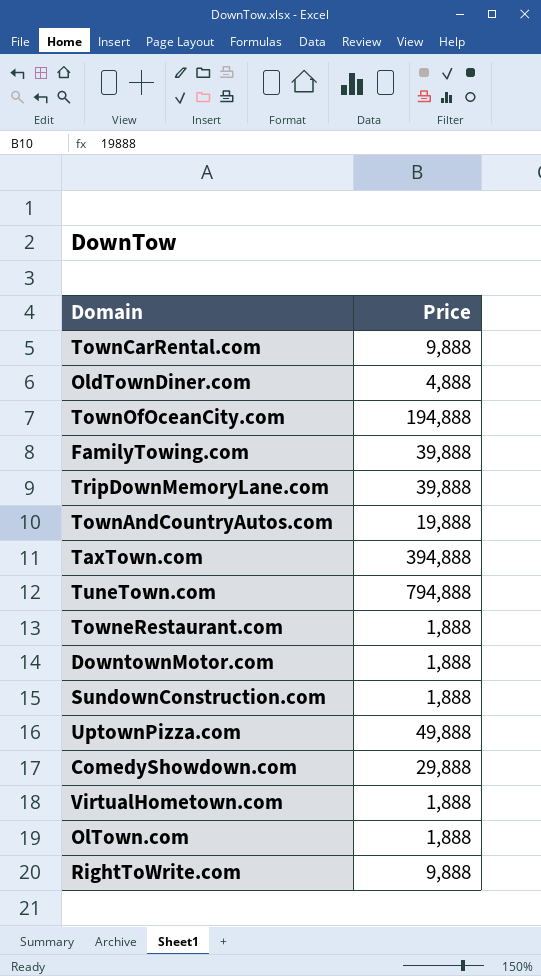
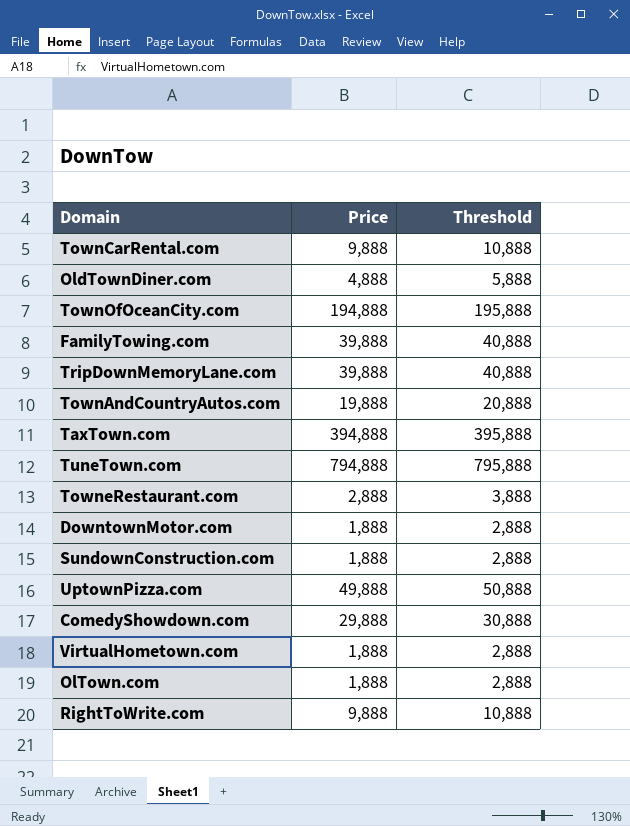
column Threshold | formula: none -> [Price] + 1000
TowneRestaurant.com | Price: 1,888 -> 2,888

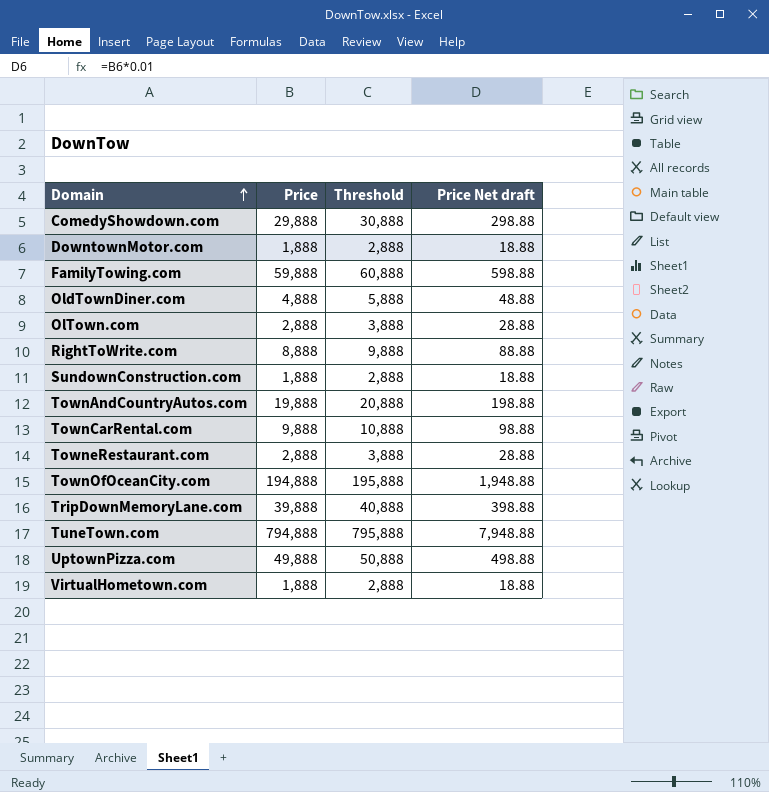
row order: none -> Domain ascending
column Price Net draft | formula: none -> [Price] * 0.01
row TaxTown.com: 394,888 | 395,888 -> none
FamilyTowing.com | Price: 39,888 -> 59,888
FamilyTowing.com | Threshold: 40,888 -> 60,888
OlTown.com | Price: 1,888 -> 2,888
OlTown.com | Threshold: 2,888 -> 3,888
RightToWrite.com | Price: 9,888 -> 8,888
RightToWrite.com | Threshold: 10,888 -> 9,888

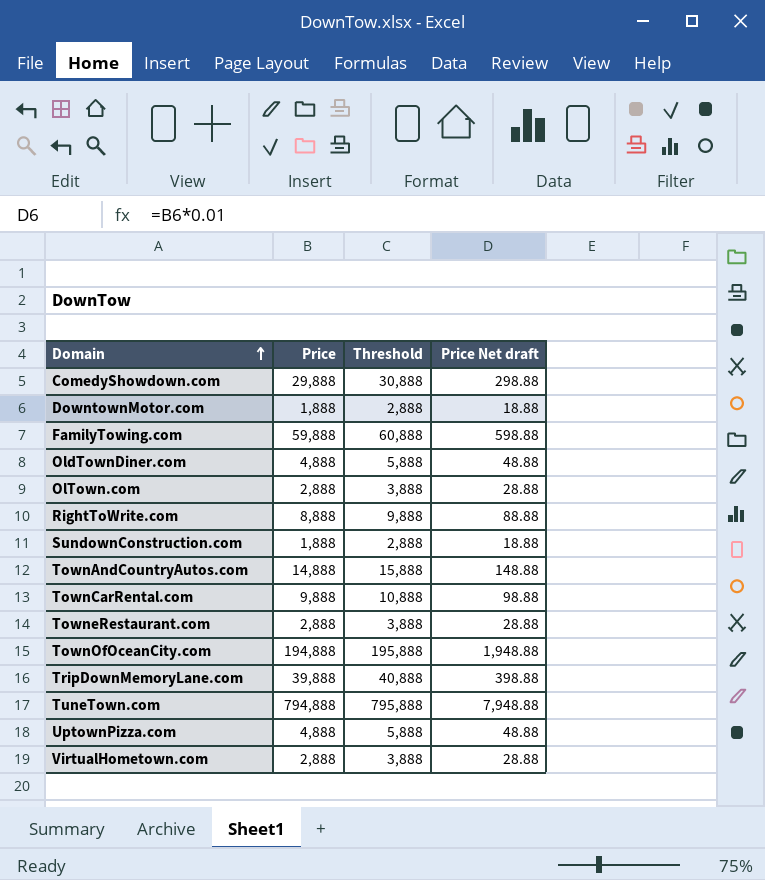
TownAndCountryAutos.com | Price: 19,888 -> 14,888
TownAndCountryAutos.com | Threshold: 20,888 -> 15,888
TownAndCountryAutos.com | Price Net draft: 198.88 -> 148.88
UptownPizza.com | Price: 49,888 -> 4,888
UptownPizza.com | Threshold: 50,888 -> 5,888
UptownPizza.com | Price Net draft: 498.88 -> 48.88
VirtualHometown.com | Price: 1,888 -> 2,888
VirtualHometown.com | Threshold: 2,888 -> 3,888
VirtualHometown.com | Price Net draft: 18.88 -> 28.88

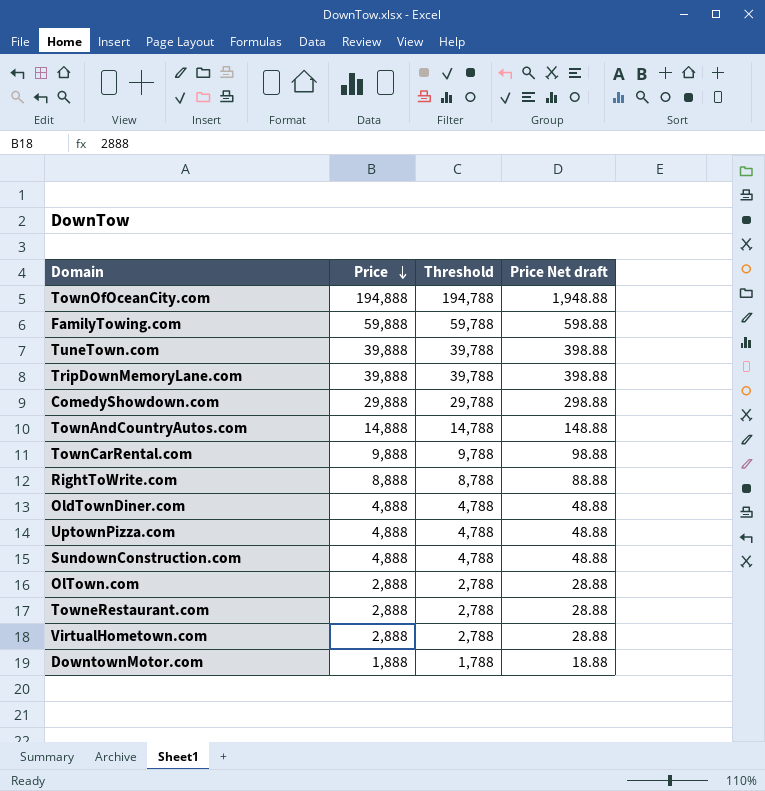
row order: Domain ascending -> Price descending
column Threshold | formula: [Price] + 1000 -> [Price] - 100
TuneTown.com | Price: 794,888 -> 39,888
TuneTown.com | Price Net draft: 7,948.88 -> 398.88
SundownConstruction.com | Price: 1,888 -> 4,888
SundownConstruction.com | Price Net draft: 18.88 -> 48.88

